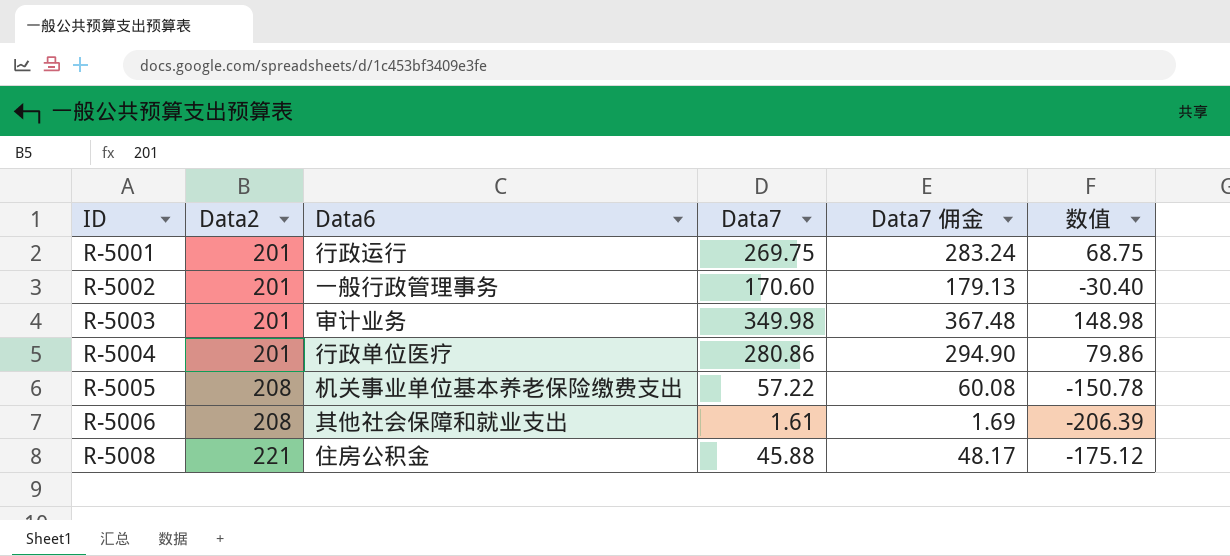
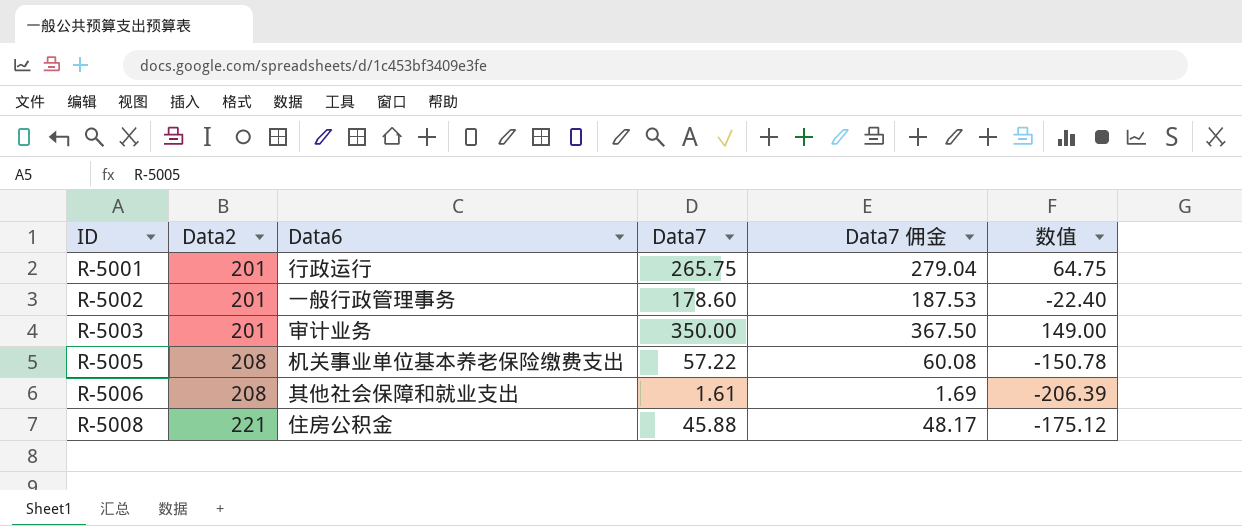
row R-5004: 201 | 行政单位医疗 | 280.86 | 294.90 | 79.86 -> none
R-5001 | Data7: 269.75 -> 265.75
R-5001 | Data7 佣金: 283.24 -> 279.04
R-5001 | 数值: 68.75 -> 64.75
R-5002 | Data7: 170.60 -> 178.60
R-5002 | Data7 佣金: 179.13 -> 187.53
R-5002 | 数值: -30.40 -> -22.40
R-5003 | Data7: 349.98 -> 350.00
R-5003 | Data7 佣金: 367.48 -> 367.50
R-5003 | 数值: 148.98 -> 149.00

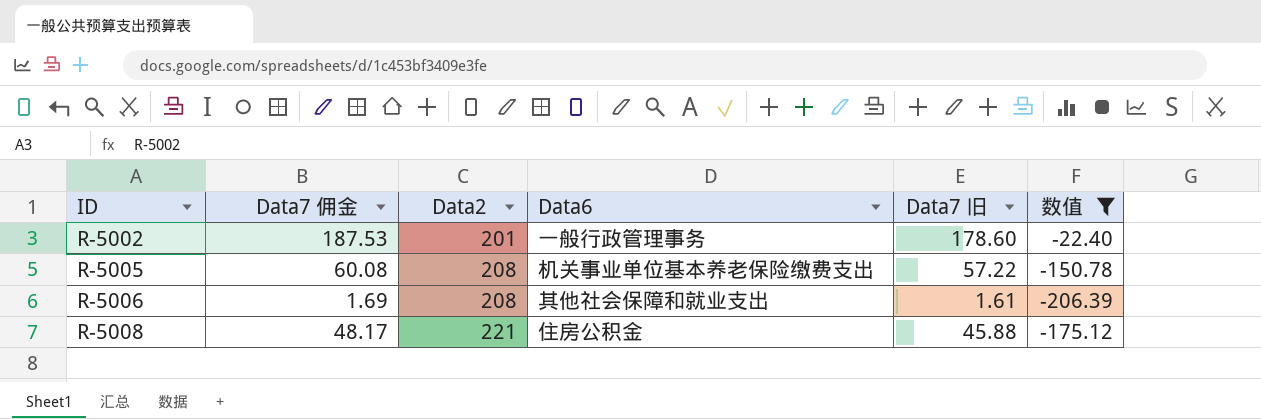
filter: none -> 数值 <= -22.40
column Data7 佣金 | position: 5 -> 2
column name: Data7 -> Data7 旧

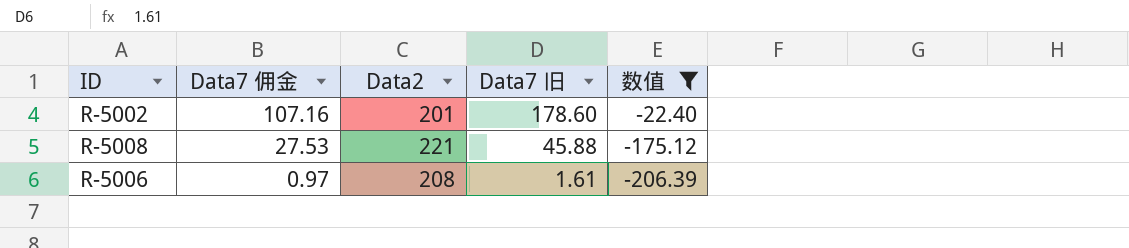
row order: ID ascending -> Data7 佣金 descending
column Data6 | position: 4 -> none
column Data7 佣金 | formula: [Data7 旧] * 1.05 -> [Data7 旧] * 0.6
row R-5005: 60.08 | 208 | 机关事业单位基本养老保险缴费支出 | 57.22 | -150.78 -> none

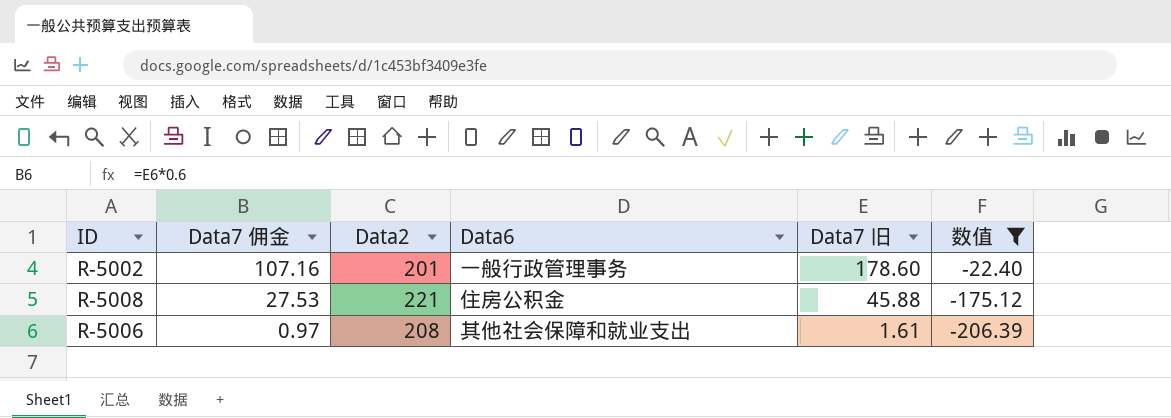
column Data6 | position: none -> 4

